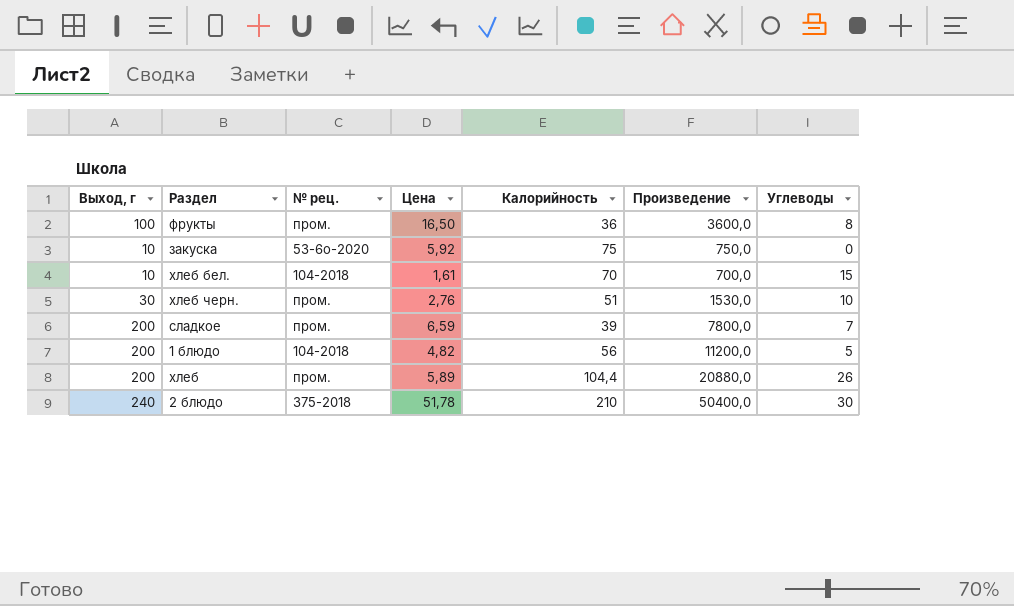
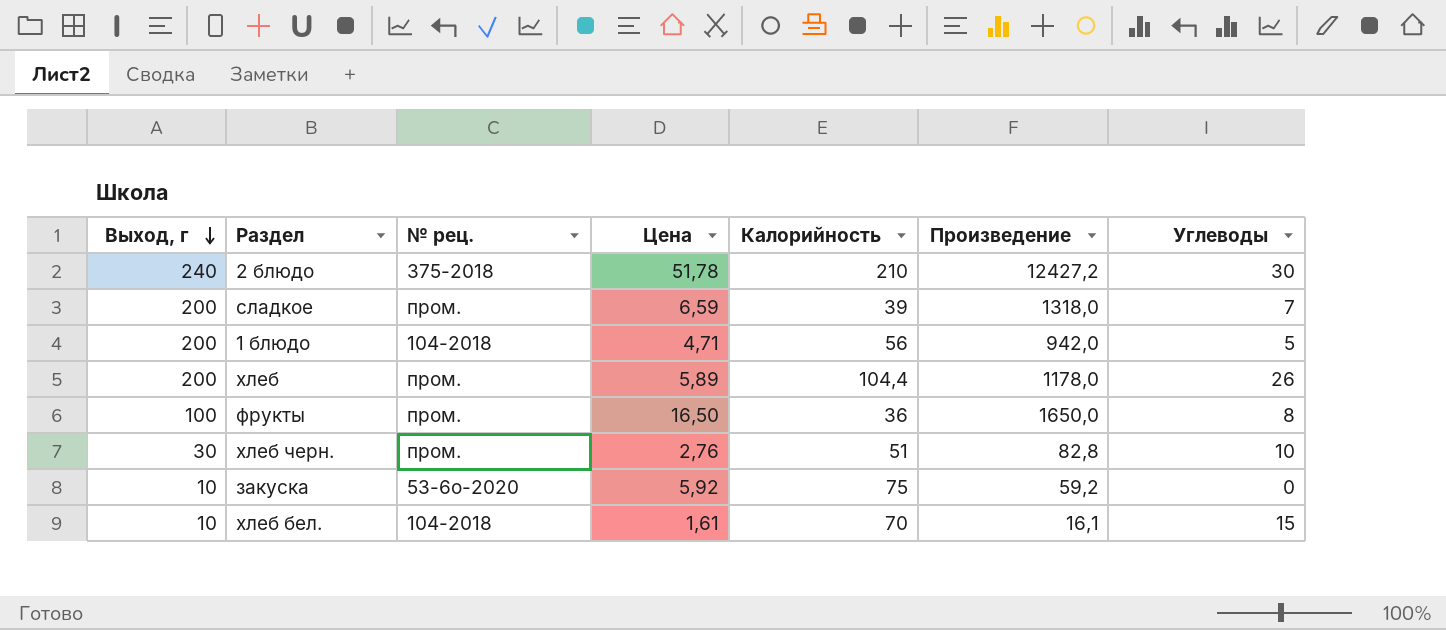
row order: none -> Выход, г descending
column Произведение | formula: [Выход, г] * [Калорийность] -> [Выход, г] * [Цена]
1 блюдо | Цена: 4,82 -> 4,71

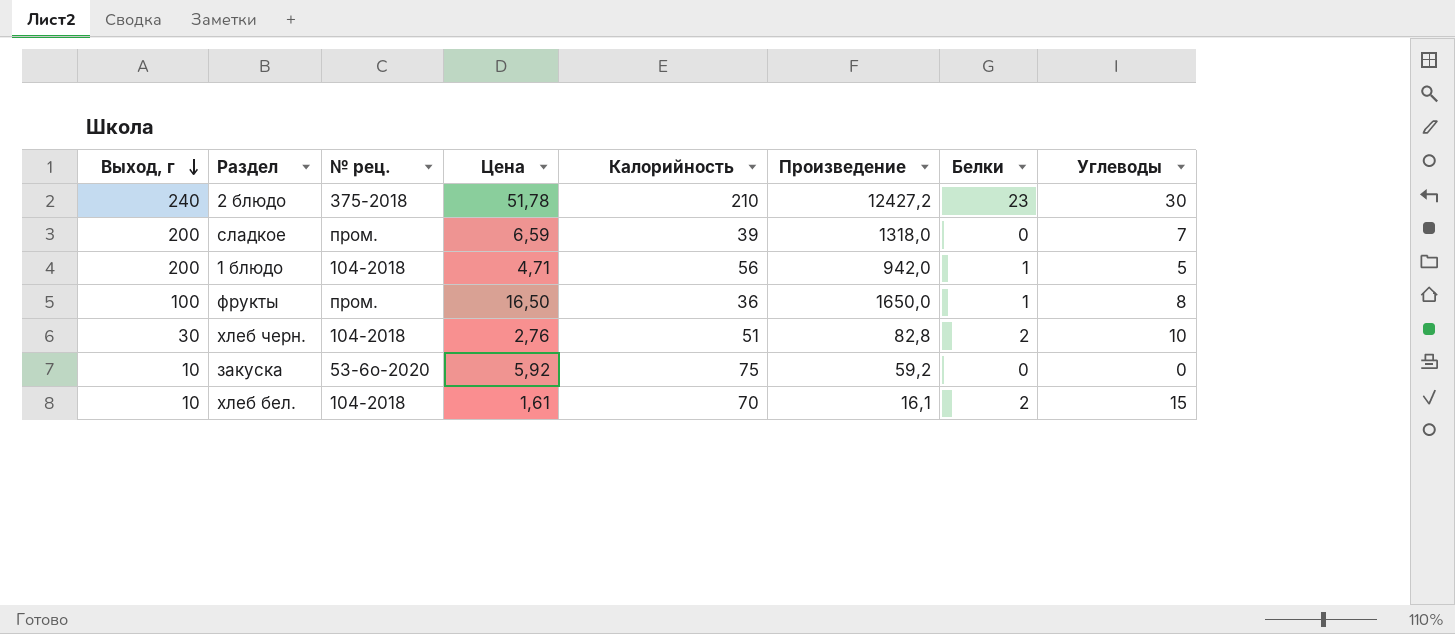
column Белки | position: none -> 7
row хлеб: 200 | пром. | 5,89 | 104,4 | 1178,0 | 26 -> none
хлеб черн. | № рец.: пром. -> 104-2018

